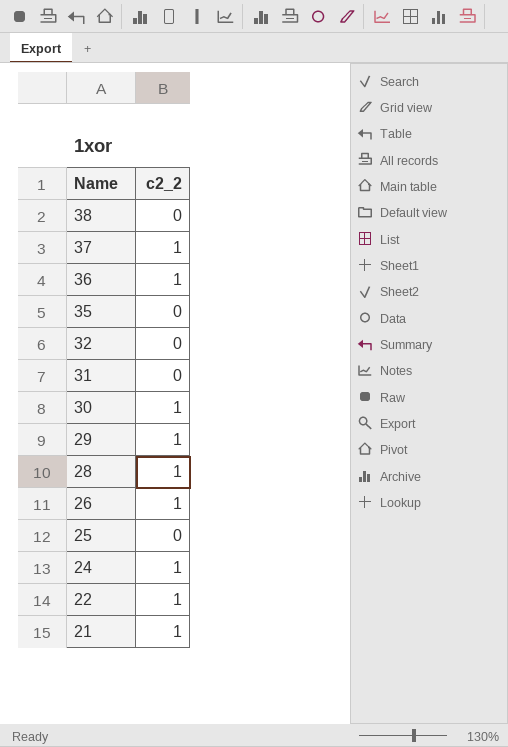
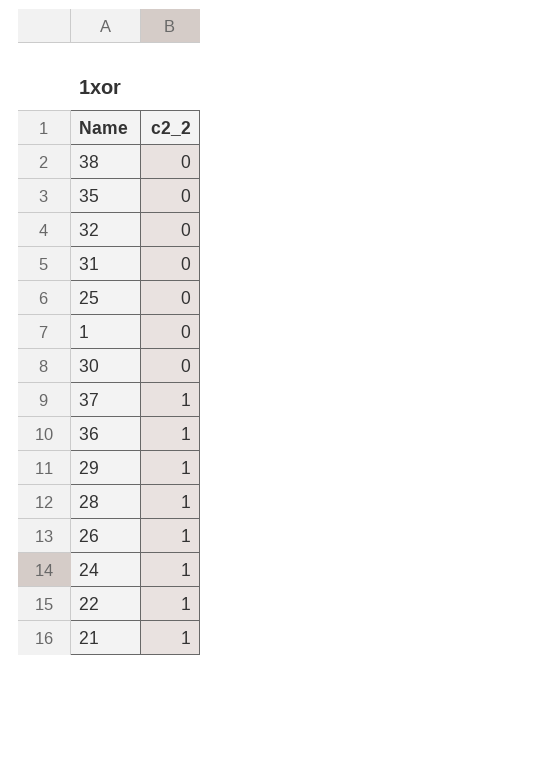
row order: Name descending -> c2_2 ascending
row 1: none -> 0
30 | c2_2: 1 -> 0

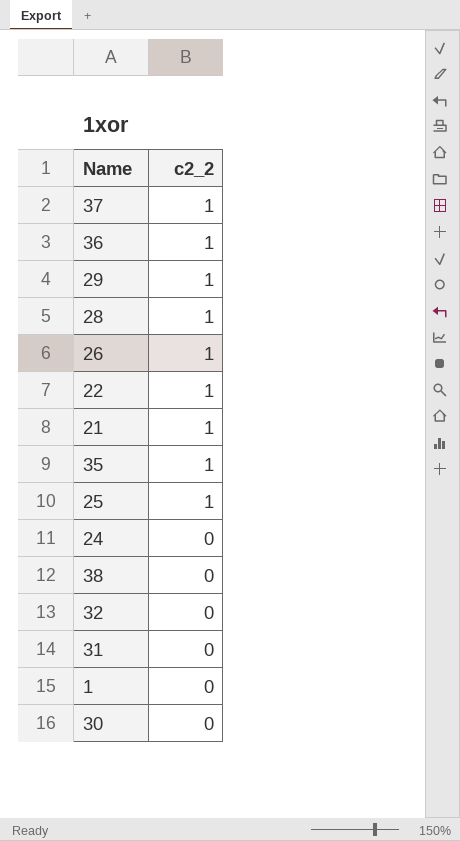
row order: c2_2 ascending -> c2_2 descending
35 | c2_2: 0 -> 1
25 | c2_2: 0 -> 1
24 | c2_2: 1 -> 0

